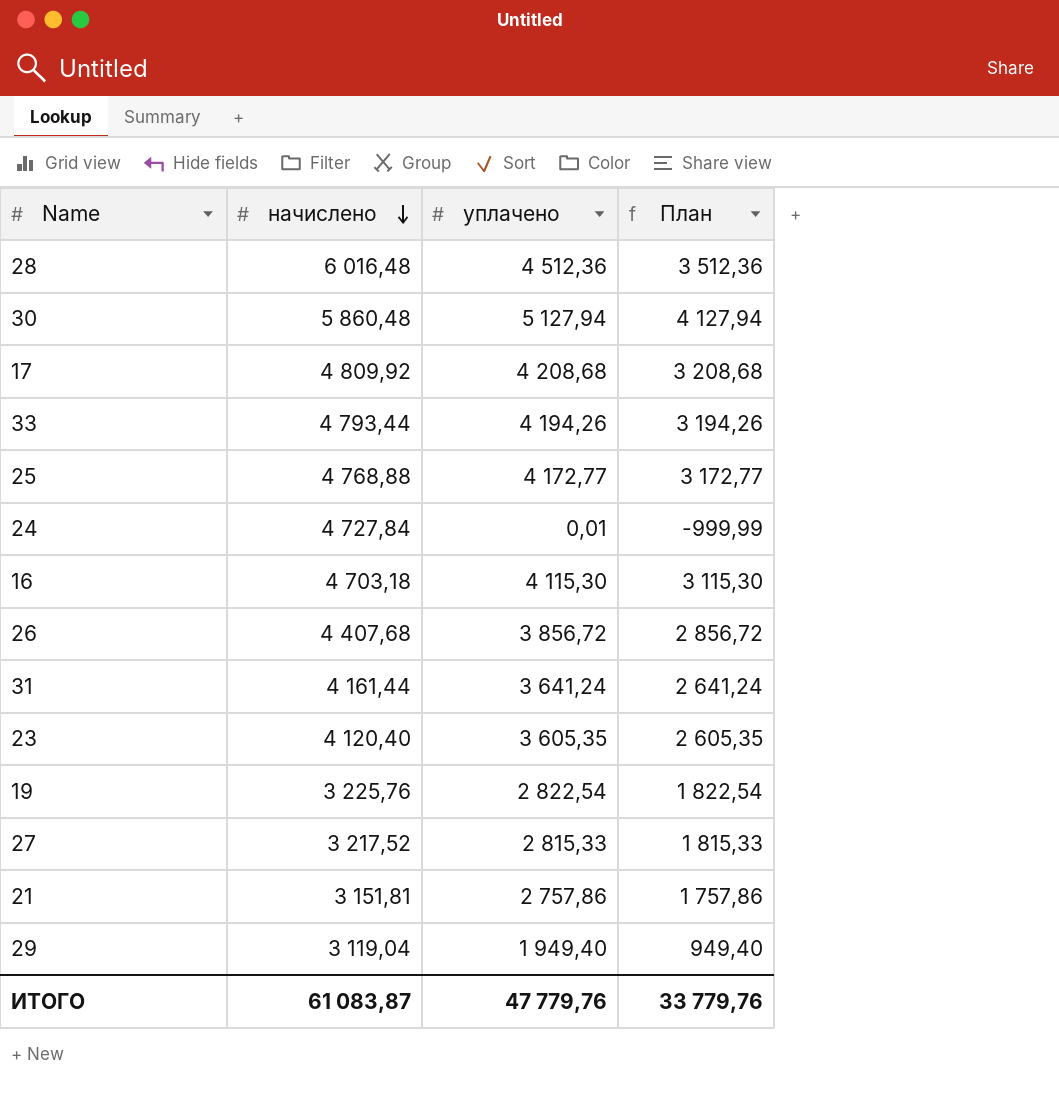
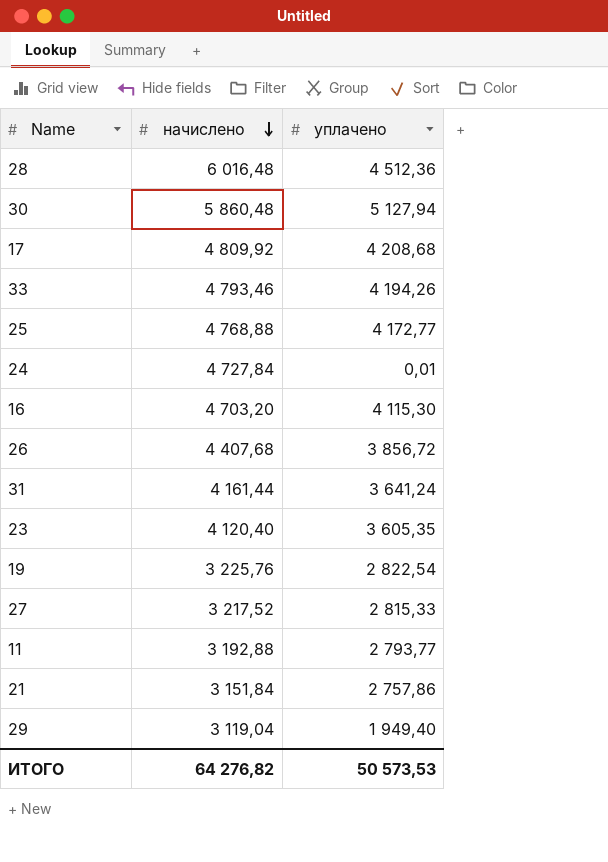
column План | formula: [уплачено] - 1000 -> none
33 | начислено: 4 793,44 -> 4 793,46
16 | начислено: 4 703,18 -> 4 703,20
row 11: none -> 3 192,88 | 2 793,77
21 | начислено: 3 151,81 -> 3 151,84
ИТОГО | начислено: 61 083,87 -> 64 276,82
ИТОГО | уплачено: 47 779,76 -> 50 573,53

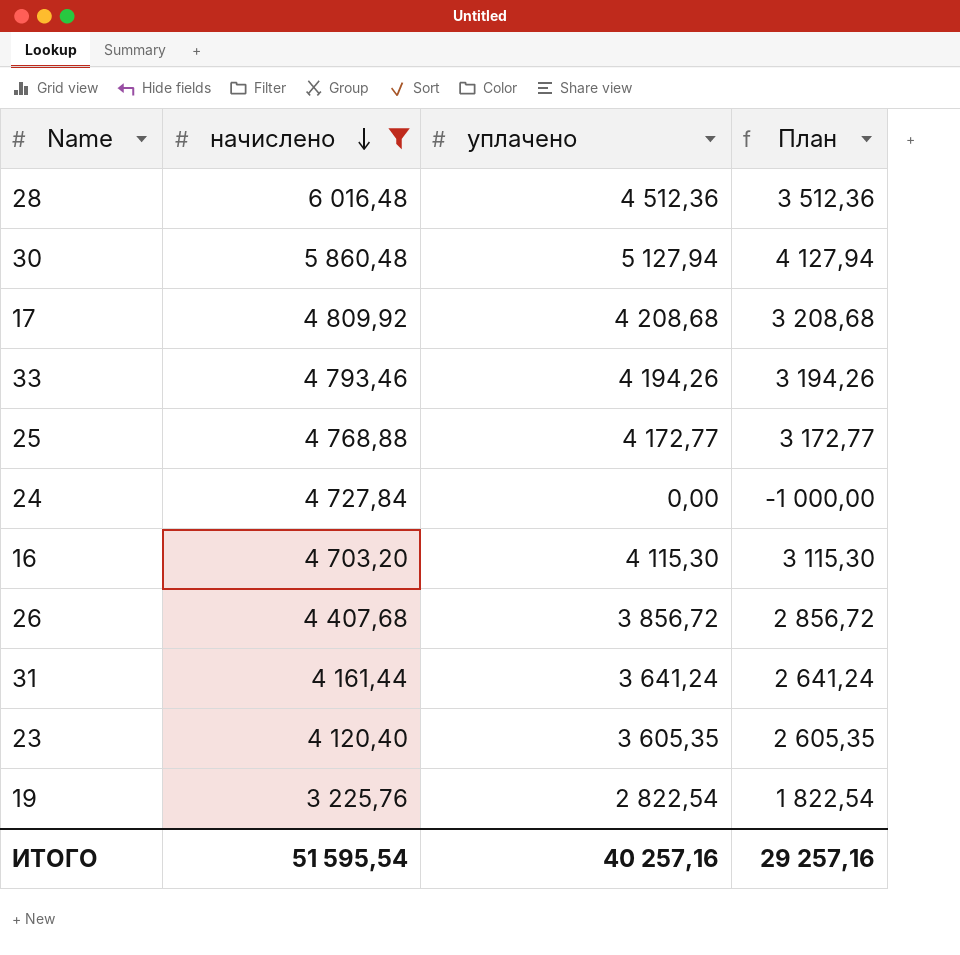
filter: none -> начислено >= 3 225,76
column План | formula: none -> [уплачено] - 1000
24 | уплачено: 0,01 -> 0,00
ИТОГО | начислено: 64 276,82 -> 51 595,54
ИТОГО | уплачено: 50 573,53 -> 40 257,16

